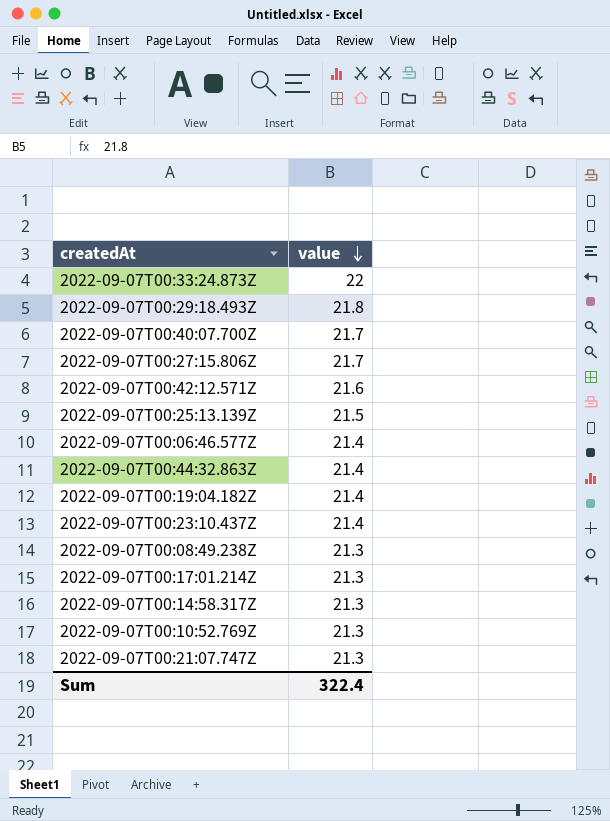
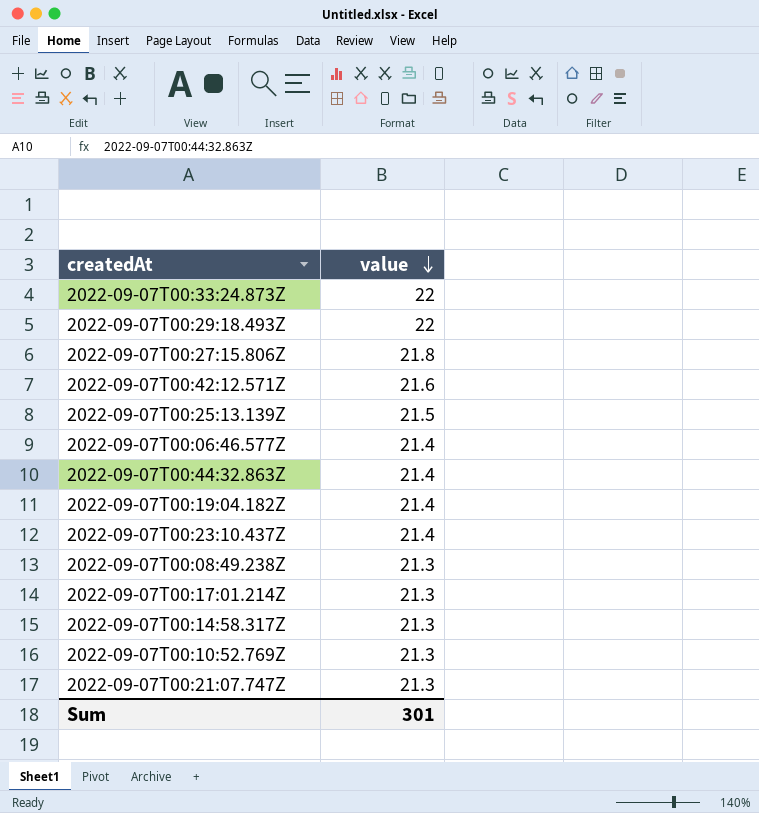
row 2022-09-07T00:40:07.700Z: 21.7 -> none
2022-09-07T00:29:18.493Z | value: 21.8 -> 22
2022-09-07T00:27:15.806Z | value: 21.7 -> 21.8
Sum | value: 322.4 -> 301

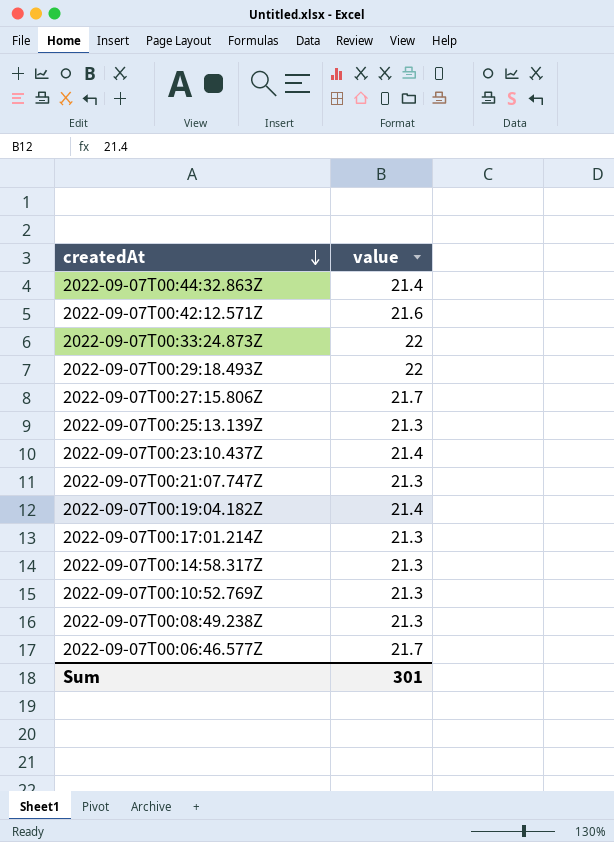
row order: value descending -> createdAt descending
2022-09-07T00:27:15.806Z | value: 21.8 -> 21.7
2022-09-07T00:25:13.139Z | value: 21.5 -> 21.3
2022-09-07T00:06:46.577Z | value: 21.4 -> 21.7

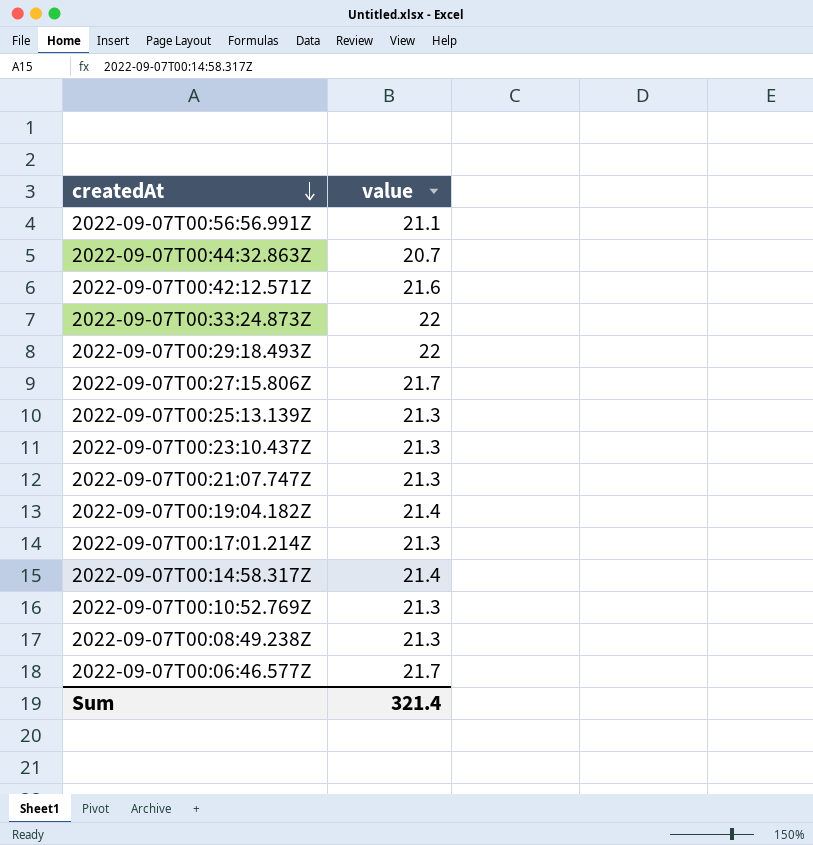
row 2022-09-07T00:56:56.991Z: none -> 21.1
2022-09-07T00:44:32.863Z | value: 21.4 -> 20.7
2022-09-07T00:23:10.437Z | value: 21.4 -> 21.3
2022-09-07T00:14:58.317Z | value: 21.3 -> 21.4
Sum | value: 301 -> 321.4

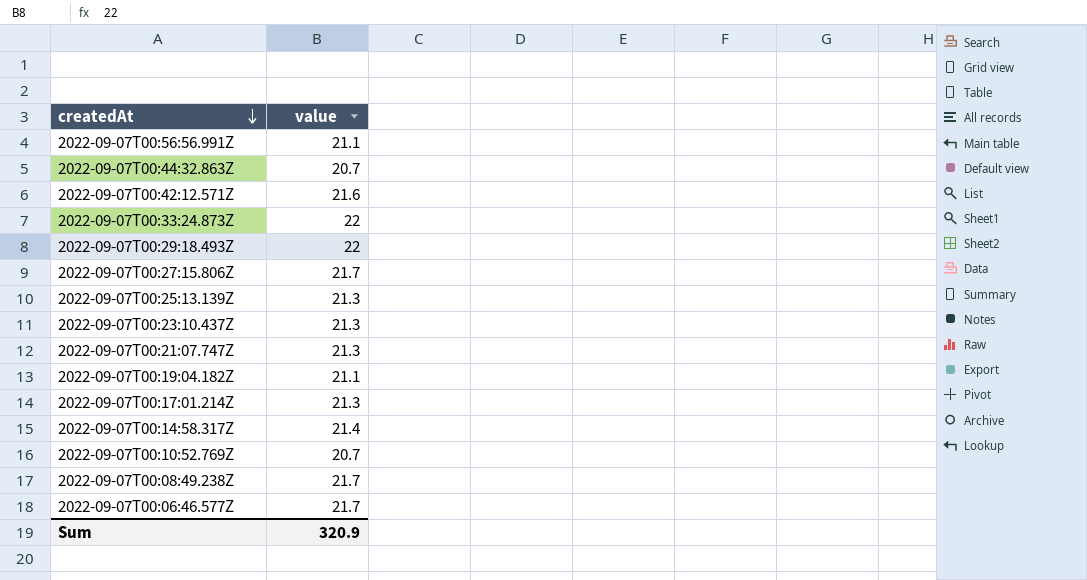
2022-09-07T00:19:04.182Z | value: 21.4 -> 21.1
2022-09-07T00:10:52.769Z | value: 21.3 -> 20.7
2022-09-07T00:08:49.238Z | value: 21.3 -> 21.7
Sum | value: 321.4 -> 320.9

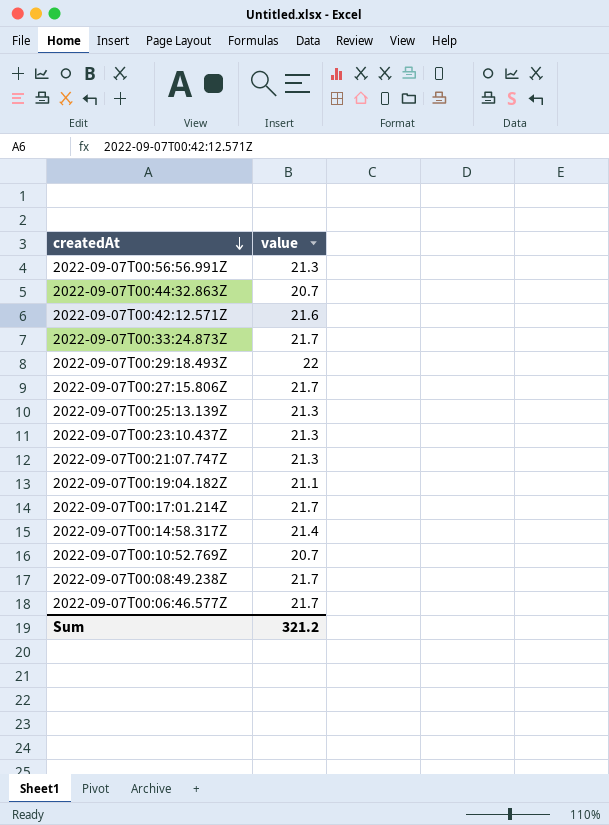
2022-09-07T00:56:56.991Z | value: 21.1 -> 21.3
2022-09-07T00:33:24.873Z | value: 22 -> 21.7
2022-09-07T00:17:01.214Z | value: 21.3 -> 21.7
Sum | value: 320.9 -> 321.2

